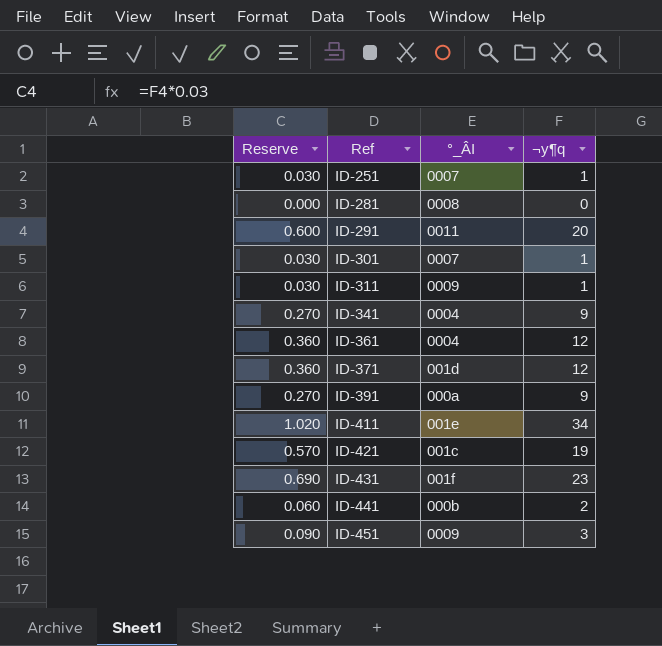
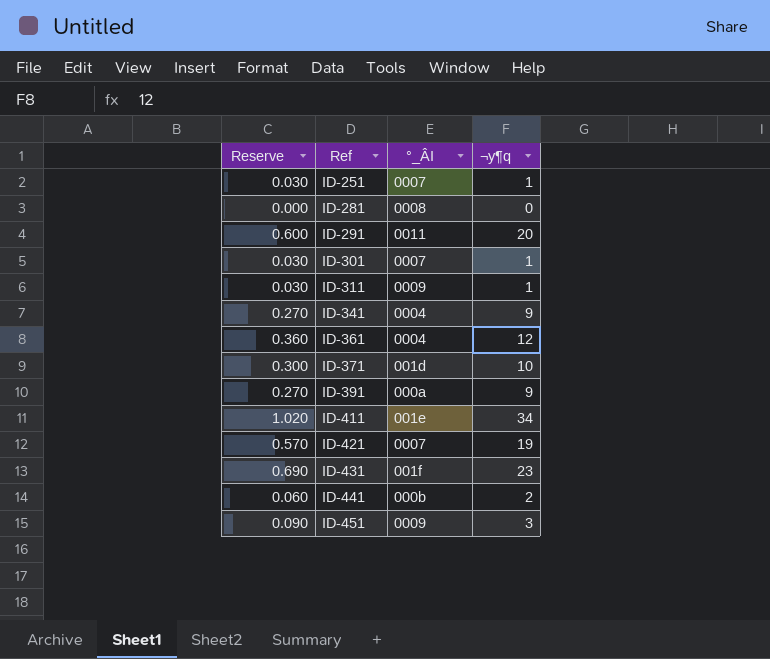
ID-371 | Reserve: 0.360 -> 0.300
ID-371 | ¬y¶q: 12 -> 10
ID-421 | °_ÂI: 001c -> 0007

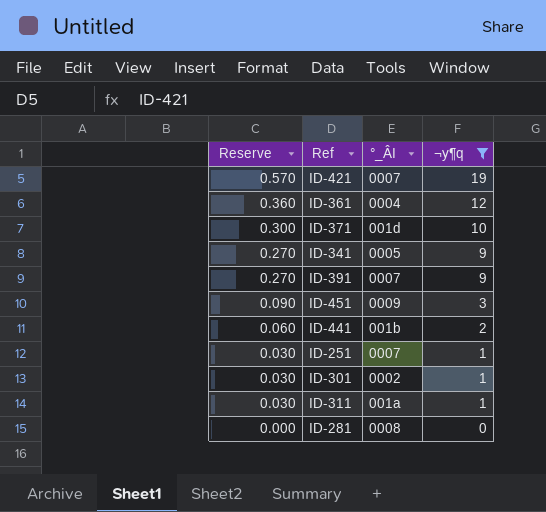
filter: none -> ¬y¶q <= 19
row order: Ref ascending -> Reserve descending
ID-341 | °_ÂI: 0004 -> 0005
ID-391 | °_ÂI: 000a -> 0007
ID-441 | °_ÂI: 000b -> 001b
ID-301 | °_ÂI: 0007 -> 0002
ID-311 | °_ÂI: 0009 -> 001a

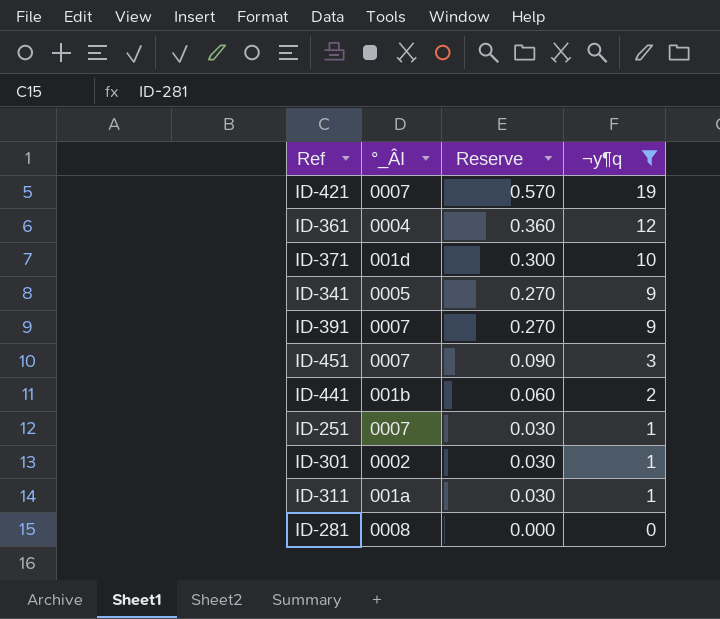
column Reserve | position: 1 -> 3
ID-451 | °_ÂI: 0009 -> 0007

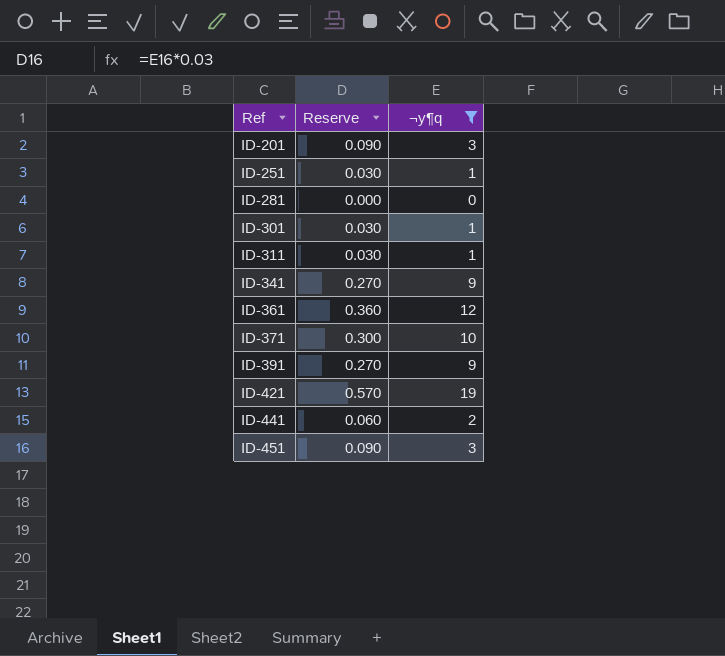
row order: Reserve descending -> Ref ascending
column °_ÂI | position: 2 -> none
row ID-201: none -> 0.090 | 3

